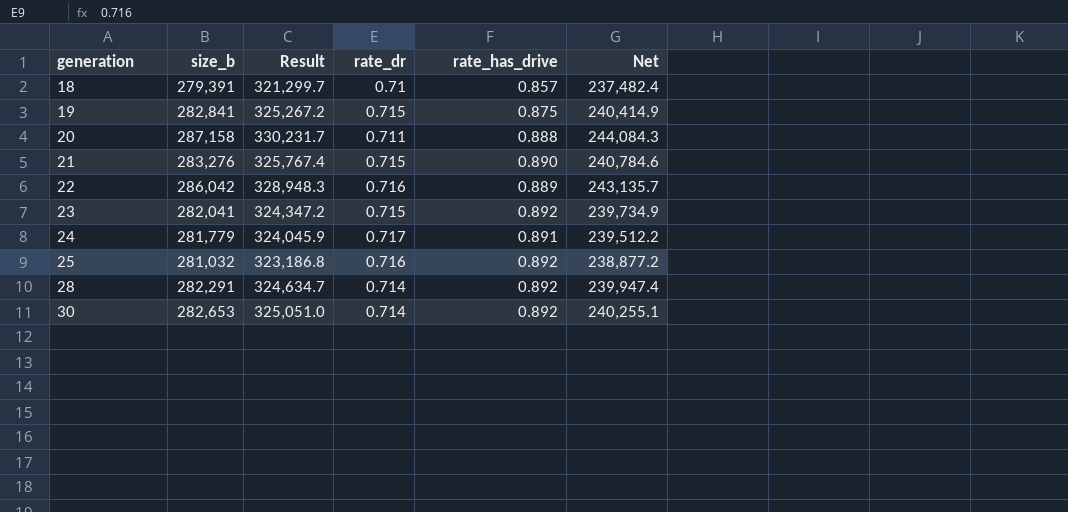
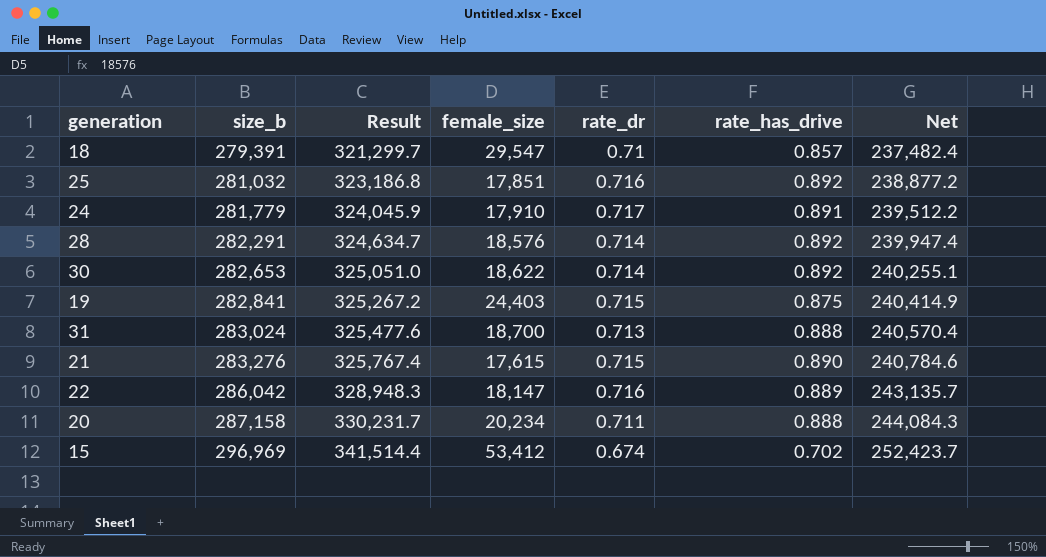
row order: generation ascending -> size_b ascending
column female_size | position: none -> 4
row 23: 282,041 | 324,347.2 | 0.715 | 0.892 | 239,734.9 -> none
row 31: none -> 283,024 | 325,477.6 | 18,700 | 0.713 | 0.888 | 240,570.4
row 15: none -> 296,969 | 341,514.4 | 53,412 | 0.674 | 0.702 | 252,423.7

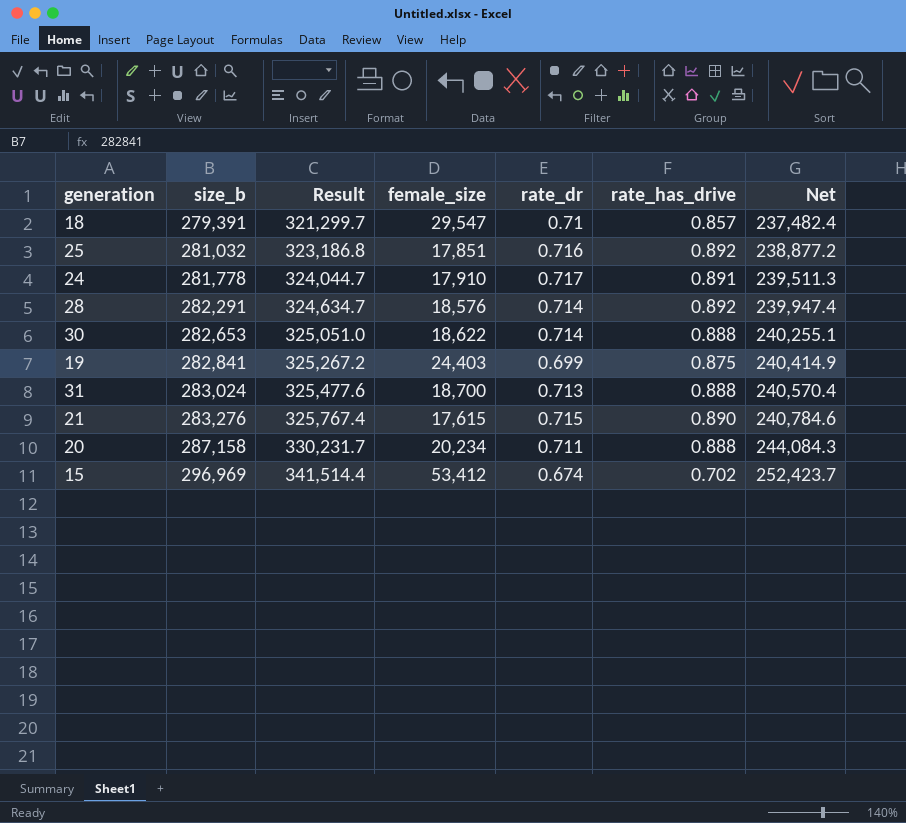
row 22: 286,042 | 328,948.3 | 18,147 | 0.716 | 0.889 | 243,135.7 -> none
24 | size_b: 281,779 -> 281,778
24 | Result: 324,045.9 -> 324,044.7
24 | Net: 239,512.2 -> 239,511.3
30 | rate_has_drive: 0.892 -> 0.888
19 | rate_dr: 0.715 -> 0.699

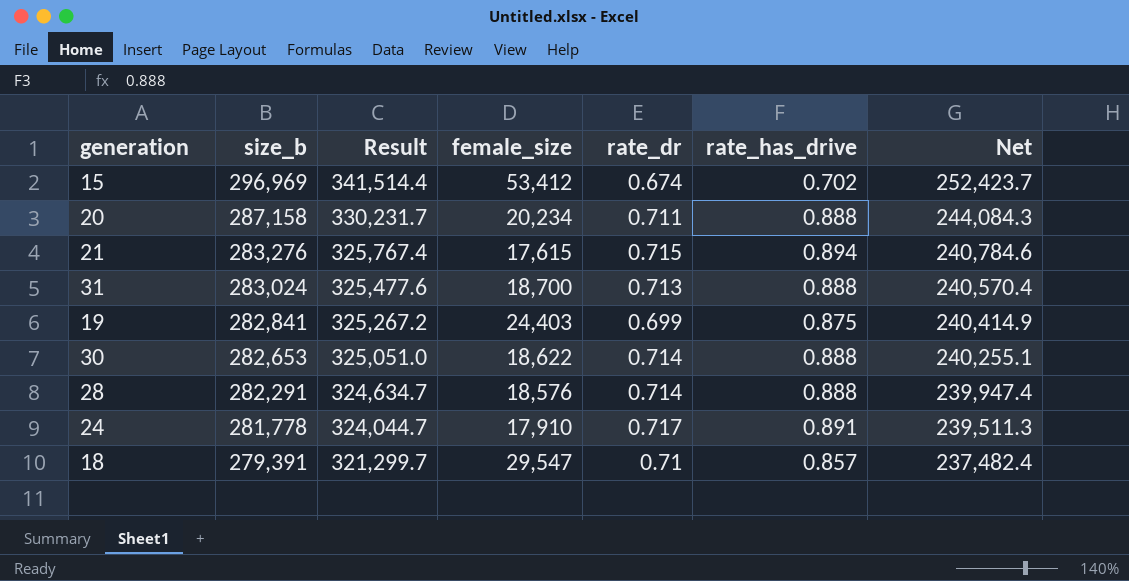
row order: size_b ascending -> size_b descending
row 25: 281,032 | 323,186.8 | 17,851 | 0.716 | 0.892 | 238,877.2 -> none
21 | rate_has_drive: 0.890 -> 0.894
28 | rate_has_drive: 0.892 -> 0.888

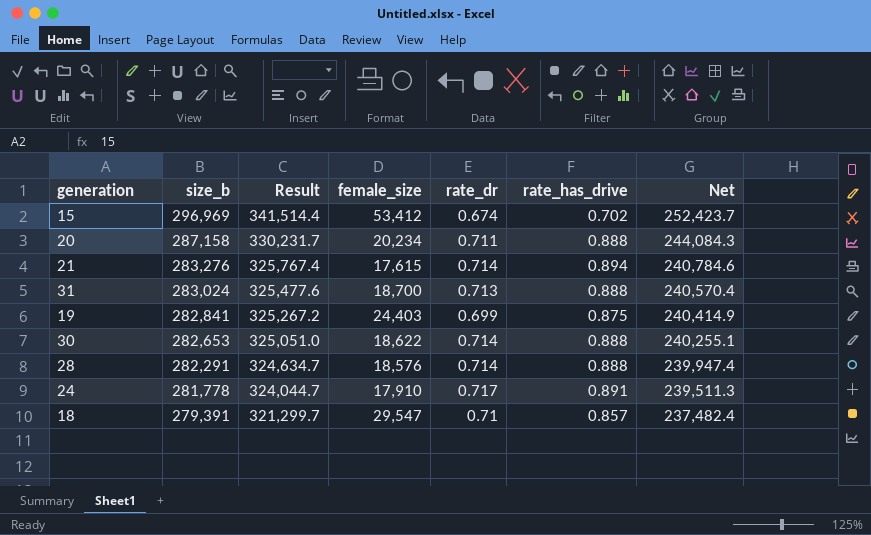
21 | rate_dr: 0.715 -> 0.714

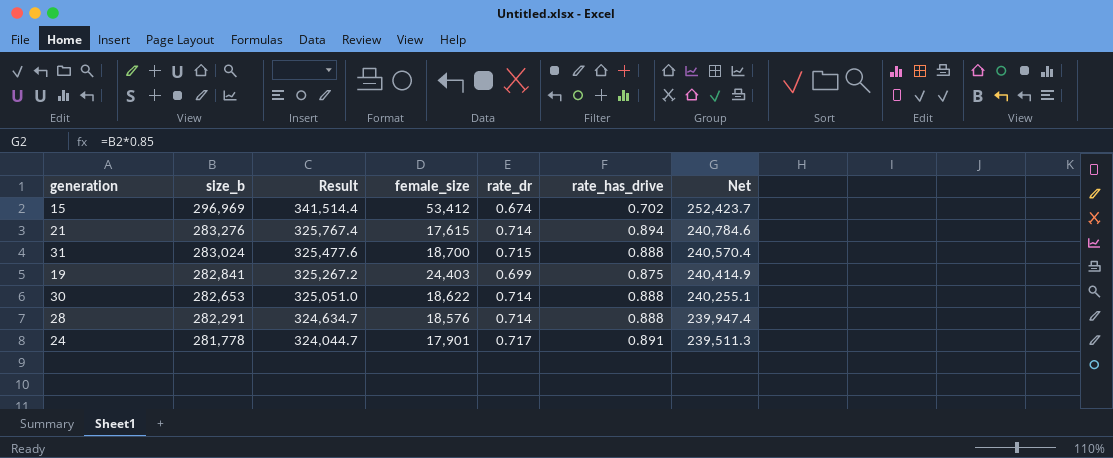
row 20: 287,158 | 330,231.7 | 20,234 | 0.711 | 0.888 | 244,084.3 -> none
row 18: 279,391 | 321,299.7 | 29,547 | 0.71 | 0.857 | 237,482.4 -> none
31 | rate_dr: 0.713 -> 0.715
24 | female_size: 17,910 -> 17,901

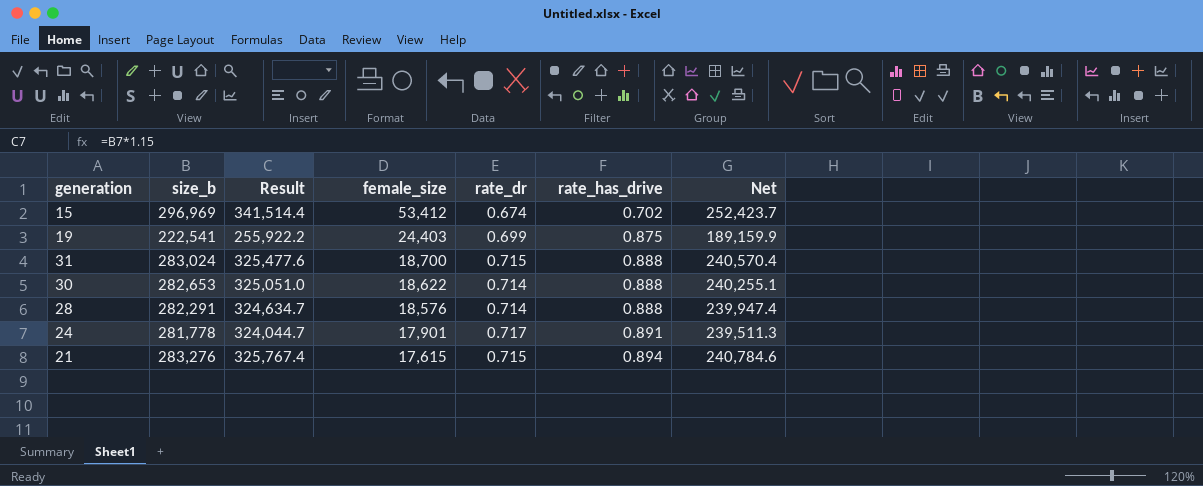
row order: size_b descending -> female_size descending
19 | size_b: 282,841 -> 222,541
19 | Result: 325,267.2 -> 255,922.2
19 | Net: 240,414.9 -> 189,159.9
21 | rate_dr: 0.714 -> 0.715

